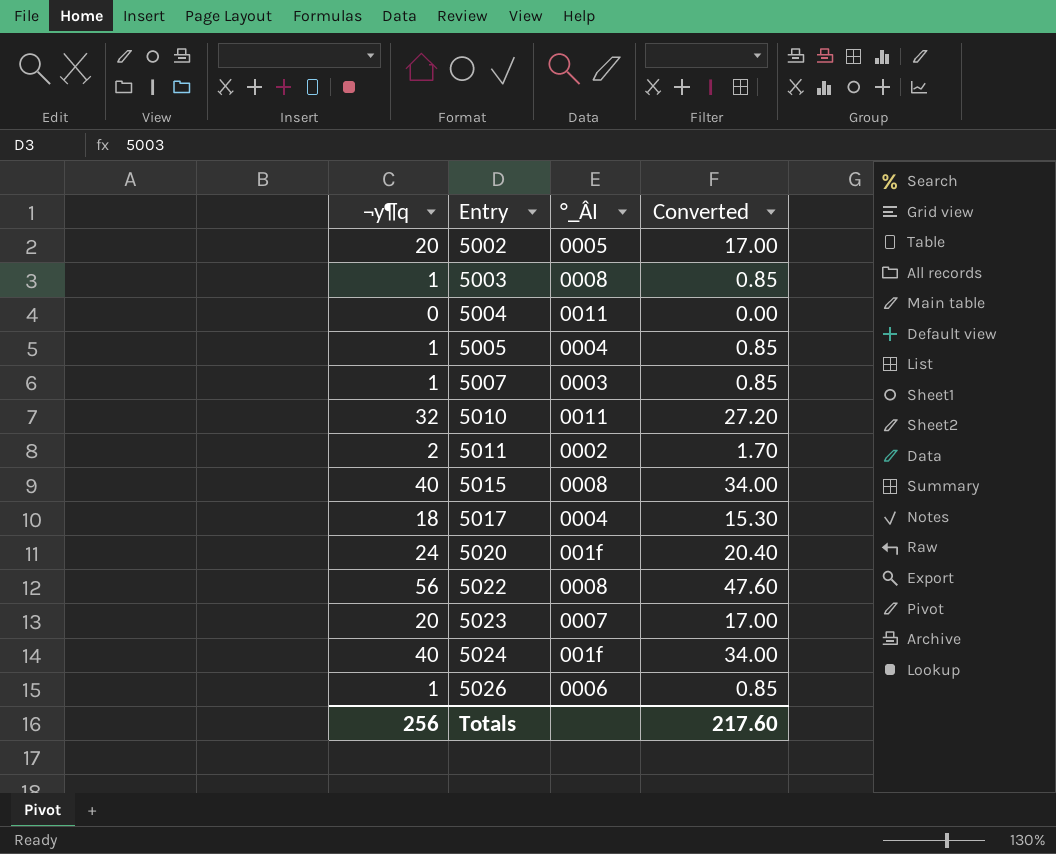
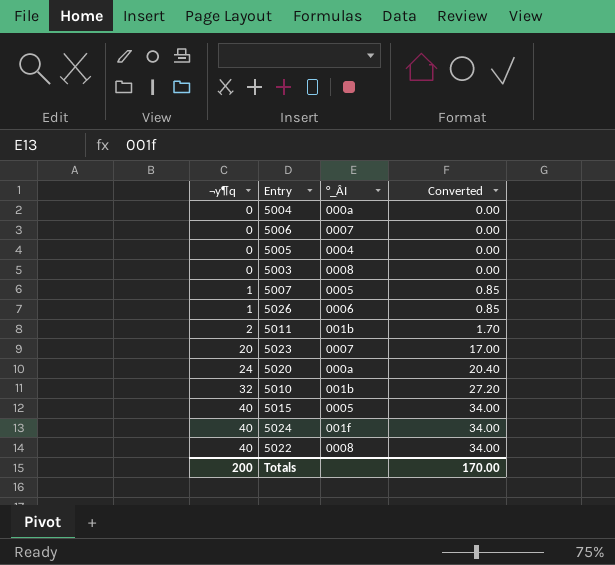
row order: Entry ascending -> ¬y¶q ascending
row 5002: 20 | 0005 | 17.00 -> none
row 5017: 18 | 0004 | 15.30 -> none
5004 | °_ÂI: 0011 -> 000a
row 5006: none -> 0 | 0007 | 0.00
5005 | ¬y¶q: 1 -> 0
5005 | Converted: 0.85 -> 0.00
5003 | ¬y¶q: 1 -> 0
5003 | Converted: 0.85 -> 0.00
5007 | °_ÂI: 0003 -> 0005
5011 | °_ÂI: 0002 -> 001b
5020 | °_ÂI: 001f -> 000a
5010 | °_ÂI: 0011 -> 001b
5015 | °_ÂI: 0008 -> 0005
5022 | ¬y¶q: 56 -> 40
5022 | Converted: 47.60 -> 34.00
Totals | ¬y¶q: 256 -> 200
Totals | Converted: 217.60 -> 170.00

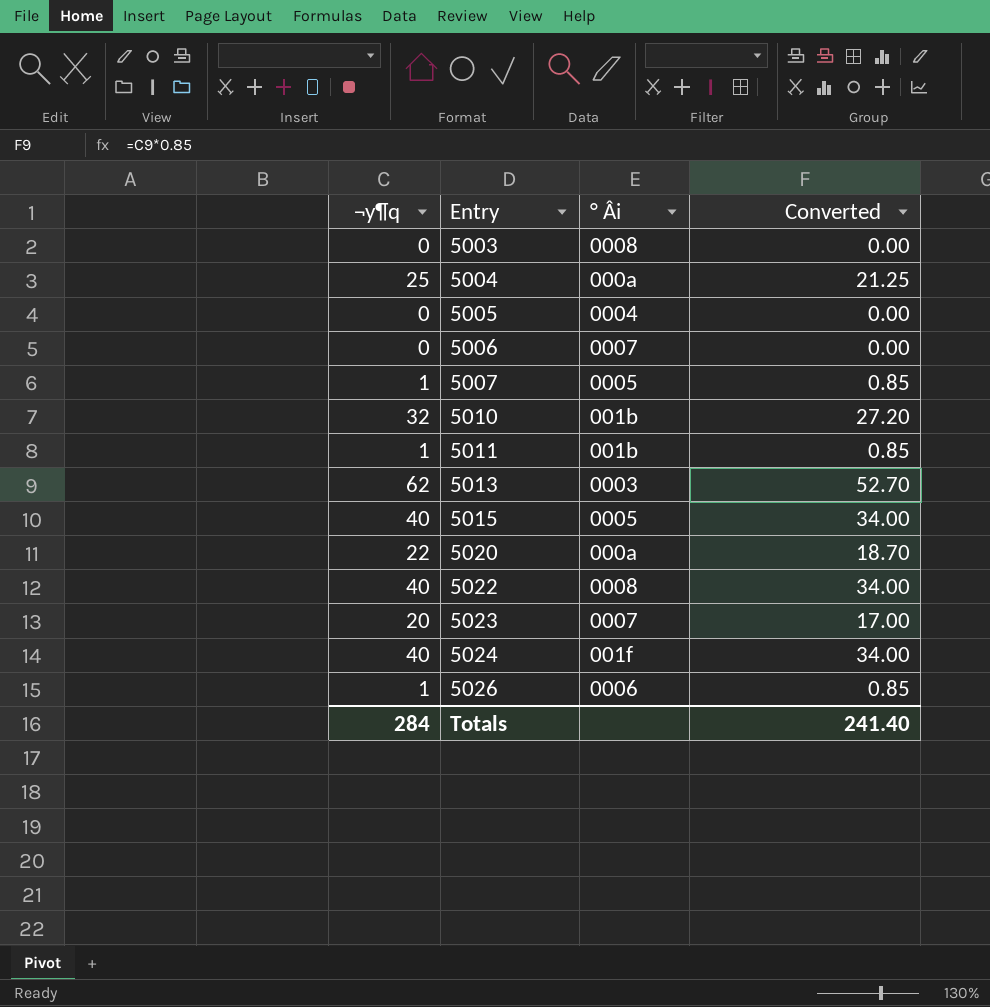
row order: ¬y¶q ascending -> Entry ascending
column name: °_ÂI -> ° Âi
5004 | ¬y¶q: 0 -> 25
5004 | Converted: 0.00 -> 21.25
5011 | ¬y¶q: 2 -> 1
5011 | Converted: 1.70 -> 0.85
row 5013: none -> 62 | 0003 | 52.70
5020 | ¬y¶q: 24 -> 22
5020 | Converted: 20.40 -> 18.70
Totals | ¬y¶q: 200 -> 284
Totals | Converted: 170.00 -> 241.40

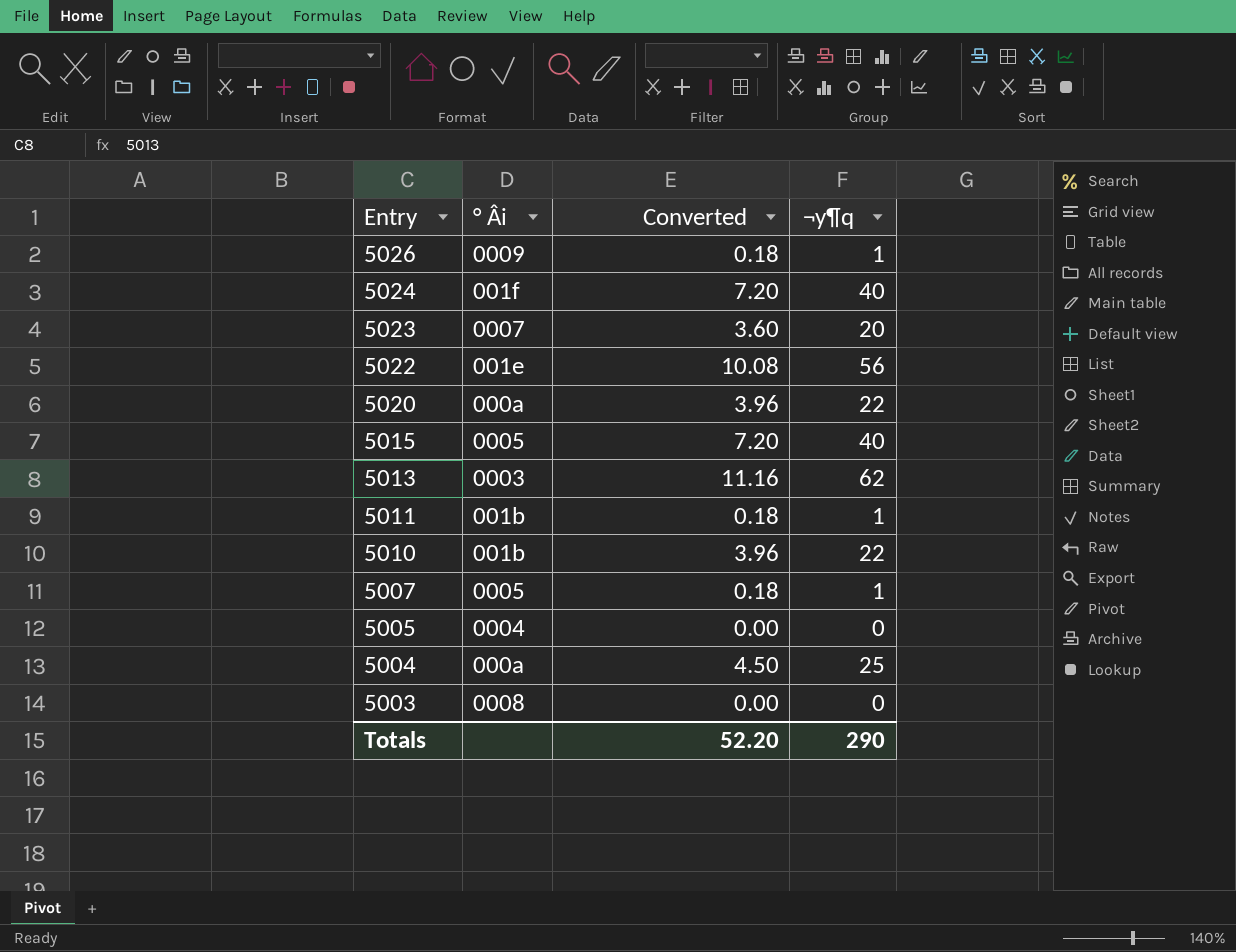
row order: Entry ascending -> Entry descending
column Converted | formula: [¬y¶q] * 0.85 -> [¬y¶q] * 0.18
column ¬y¶q | position: 1 -> 4
row 5006: 0 | 0007 | 0.00 -> none
5026 | ° Âi: 0006 -> 0009
5022 | ° Âi: 0008 -> 001e
5022 | ¬y¶q: 40 -> 56
5010 | ¬y¶q: 32 -> 22
Totals | Converted: 241.40 -> 52.20
Totals | ¬y¶q: 284 -> 290

